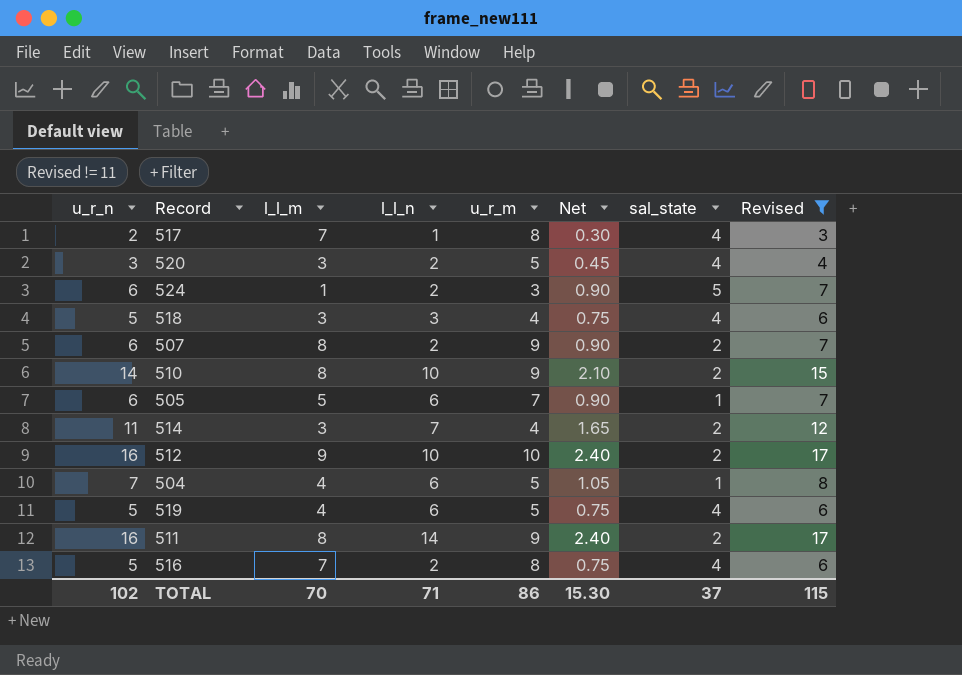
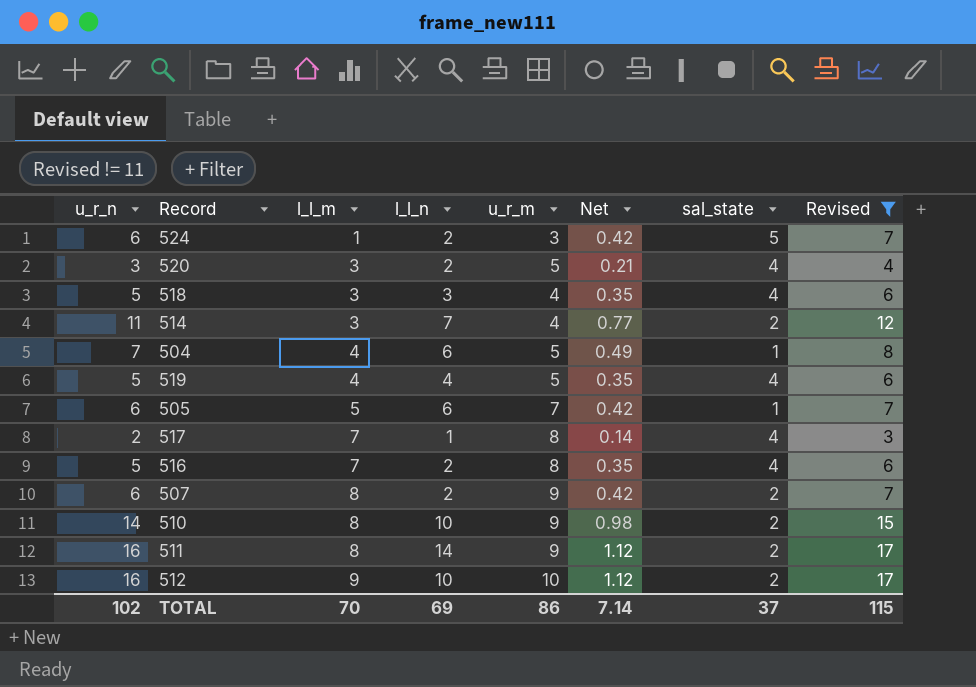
row order: none -> l_l_m ascending
column Net | formula: [u_r_n] * 0.15 -> [u_r_n] * 0.07
519 | l_l_n: 6 -> 4
TOTAL | l_l_n: 71 -> 69
TOTAL | Net: 15.30 -> 7.14

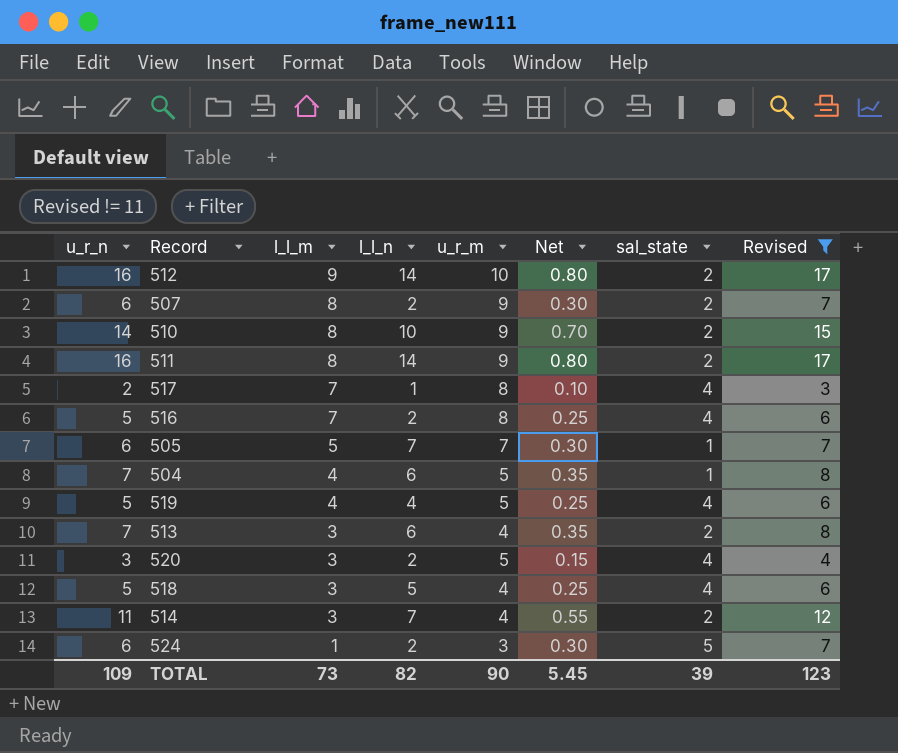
row order: l_l_m ascending -> l_l_m descending
column Net | formula: [u_r_n] * 0.07 -> [u_r_n] * 0.05
512 | l_l_n: 10 -> 14
505 | l_l_n: 6 -> 7
row 513: none -> 7 | 3 | 6 | 4 | 0.35 | 2 | 8
518 | l_l_n: 3 -> 5
TOTAL | u_r_n: 102 -> 109
TOTAL | l_l_m: 70 -> 73
TOTAL | l_l_n: 69 -> 82
TOTAL | u_r_m: 86 -> 90
TOTAL | Net: 7.14 -> 5.45
TOTAL | sal_state: 37 -> 39
TOTAL | Revised: 115 -> 123

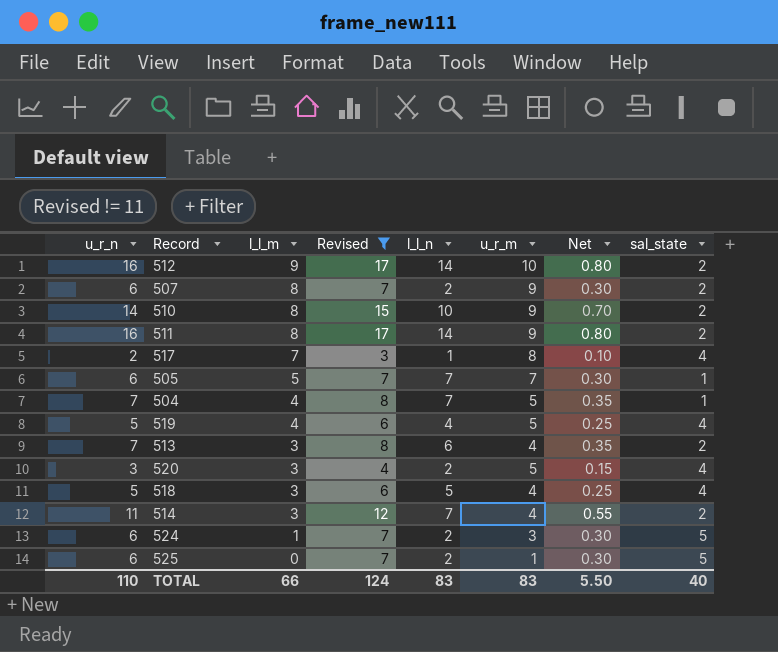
column Revised | position: 8 -> 4
row 516: 5 | 7 | 2 | 8 | 0.25 | 4 | 6 -> none
504 | l_l_n: 6 -> 7
row 525: none -> 6 | 0 | 7 | 2 | 1 | 0.30 | 5
TOTAL | u_r_n: 109 -> 110
TOTAL | l_l_m: 73 -> 66
TOTAL | Revised: 123 -> 124
TOTAL | l_l_n: 82 -> 83
TOTAL | u_r_m: 90 -> 83
TOTAL | Net: 5.45 -> 5.50
TOTAL | sal_state: 39 -> 40

